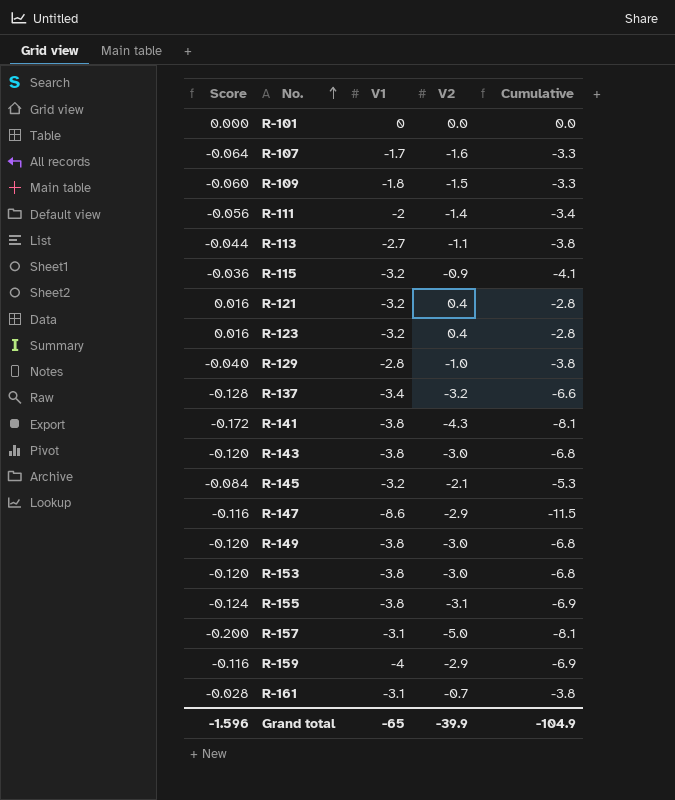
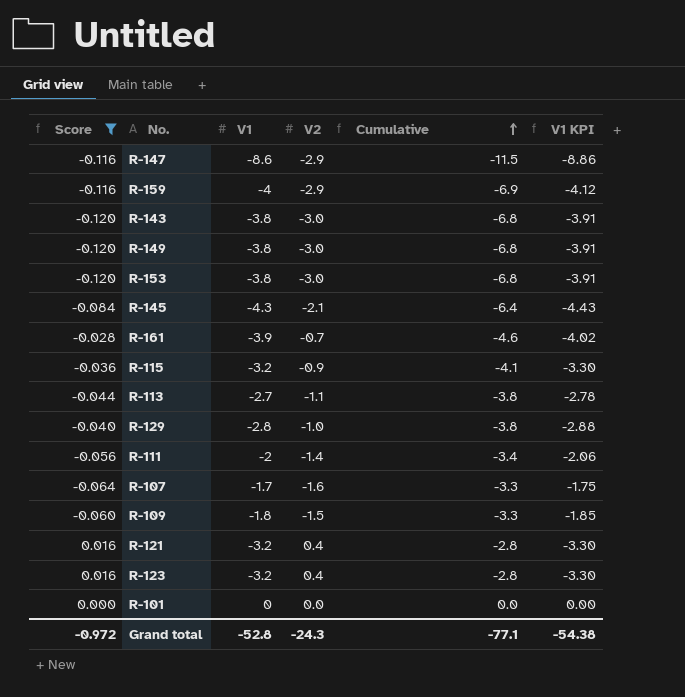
filter: none -> Score >= -0.120
row order: No. ascending -> Cumulative ascending
column V1 KPI | formula: none -> [V1] * 1.03
R-145 | V1: -3.2 -> -4.3
R-145 | Cumulative: -5.3 -> -6.4
R-161 | V1: -3.1 -> -3.9
R-161 | Cumulative: -3.8 -> -4.6
Grand total | Score: -1.596 -> -0.972
Grand total | V1: -65 -> -52.8
Grand total | V2: -39.9 -> -24.3
Grand total | Cumulative: -104.9 -> -77.1

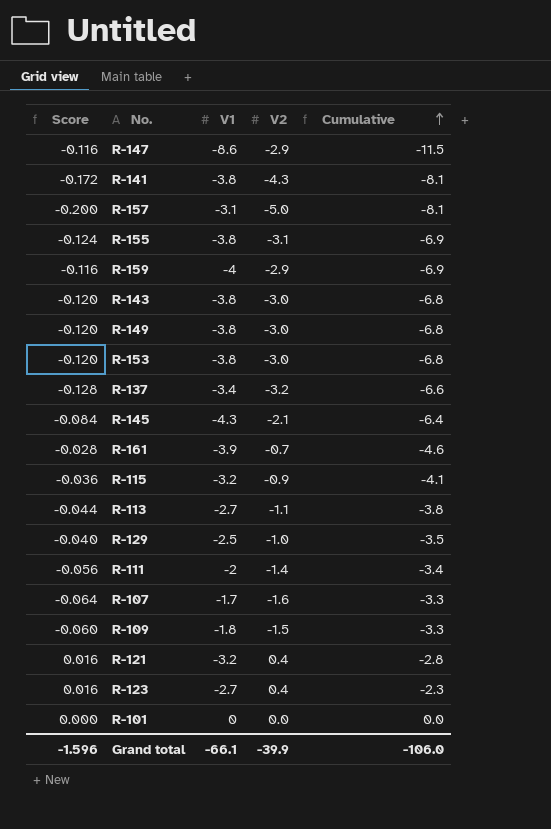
filter: Score >= -0.120 -> none
column V1 KPI | formula: [V1] * 1.03 -> none
R-129 | V1: -2.8 -> -2.5
R-129 | Cumulative: -3.8 -> -3.5
R-123 | V1: -3.2 -> -2.7
R-123 | Cumulative: -2.8 -> -2.3
Grand total | Score: -0.972 -> -1.596
Grand total | V1: -52.8 -> -66.1
Grand total | V2: -24.3 -> -39.9
Grand total | Cumulative: -77.1 -> -106.0

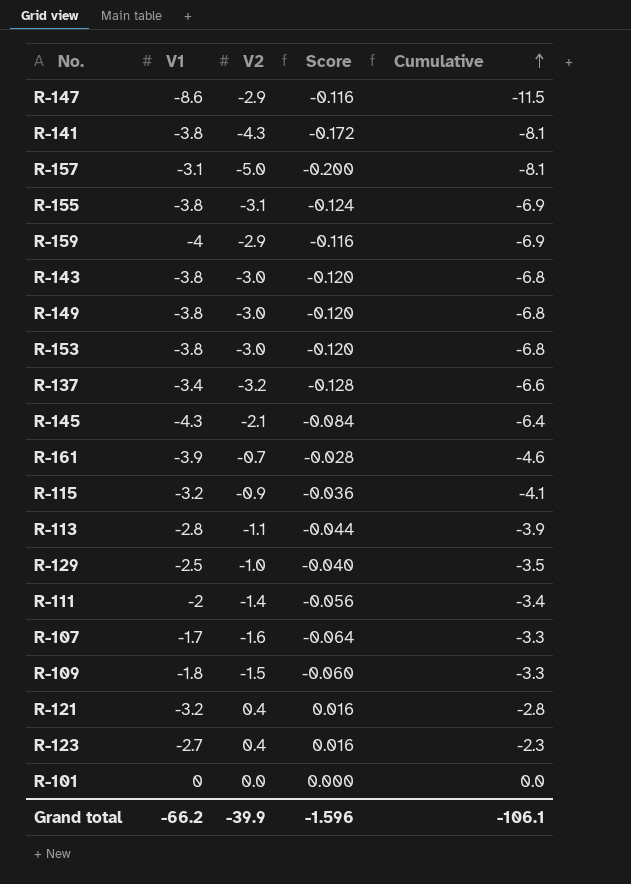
column Score | position: 1 -> 4
R-113 | V1: -2.7 -> -2.8
R-113 | Cumulative: -3.8 -> -3.9
Grand total | V1: -66.1 -> -66.2
Grand total | Cumulative: -106.0 -> -106.1

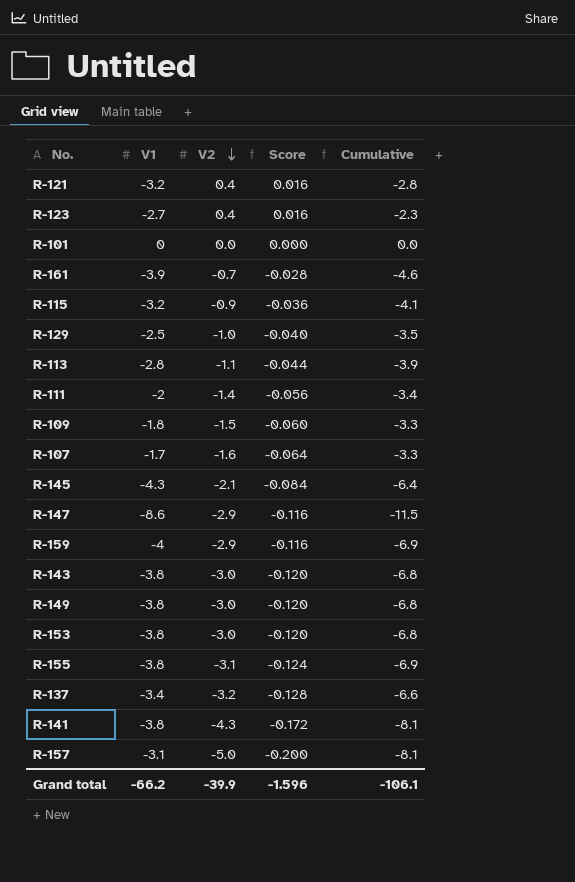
row order: Cumulative ascending -> V2 descending

